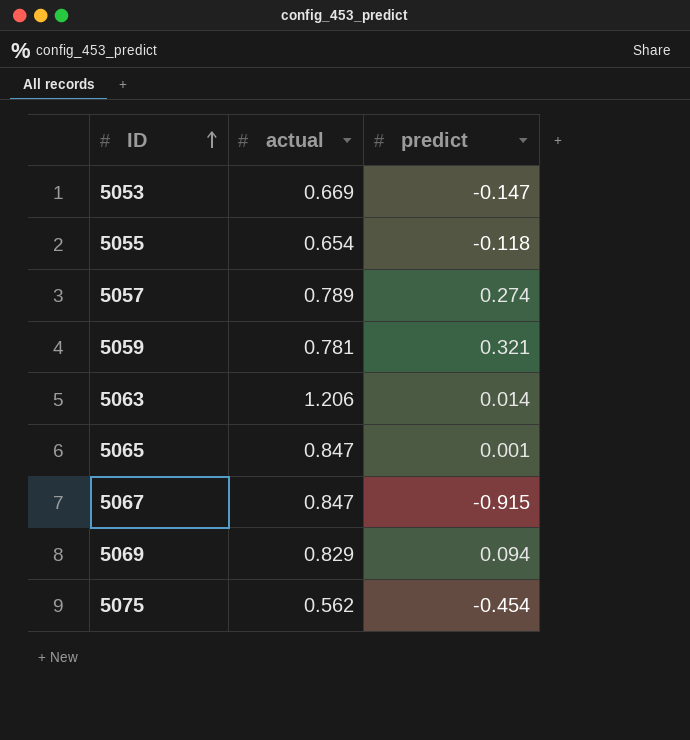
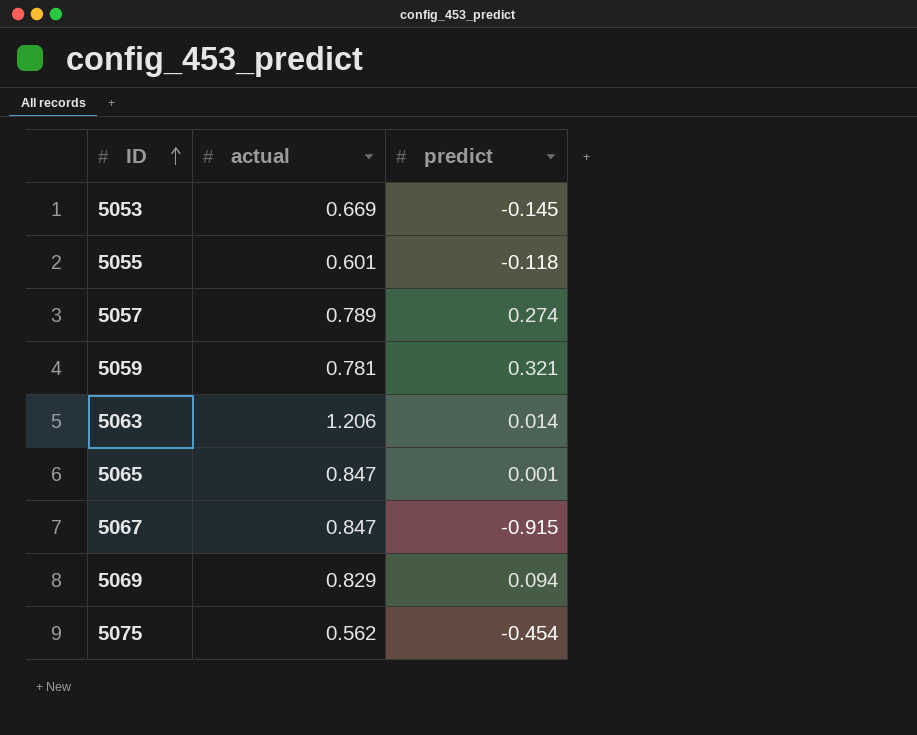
5053 | predict: -0.147 -> -0.145
5055 | actual: 0.654 -> 0.601

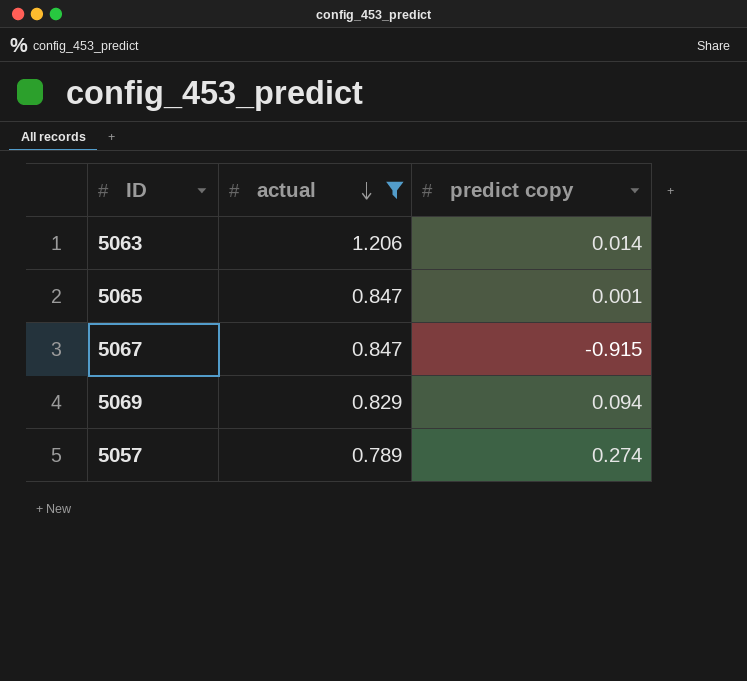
filter: none -> actual >= 0.789
row order: ID ascending -> actual descending
column name: predict -> predict copy

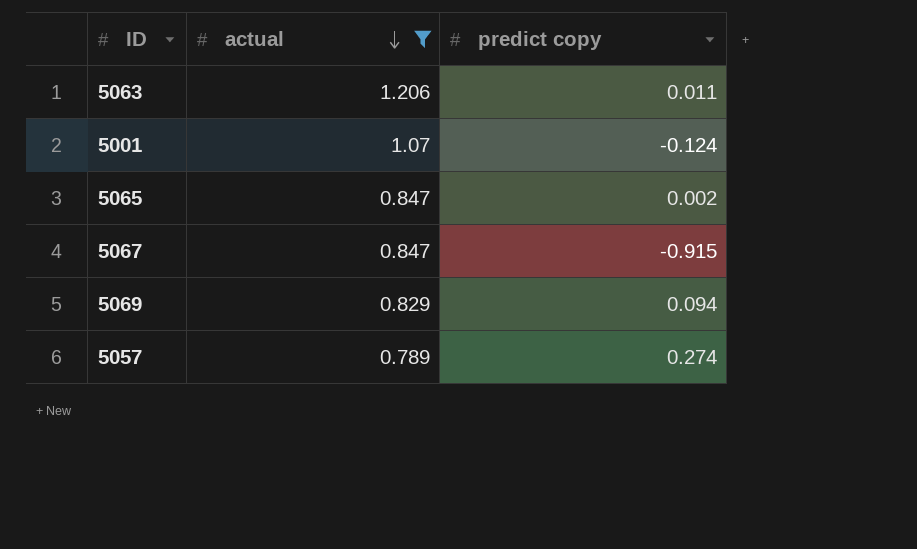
5063 | predict copy: 0.014 -> 0.011
row 5001: none -> 1.07 | -0.124
5065 | predict copy: 0.001 -> 0.002

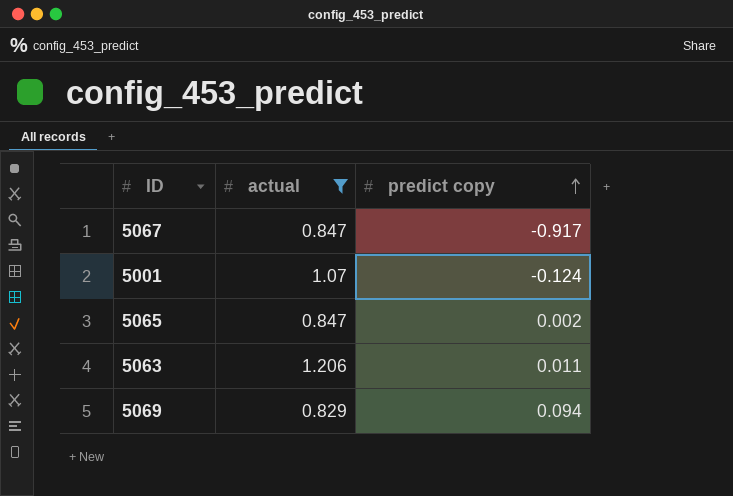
row order: actual descending -> predict copy ascending
row 5057: 0.789 | 0.274 -> none
5067 | predict copy: -0.915 -> -0.917

